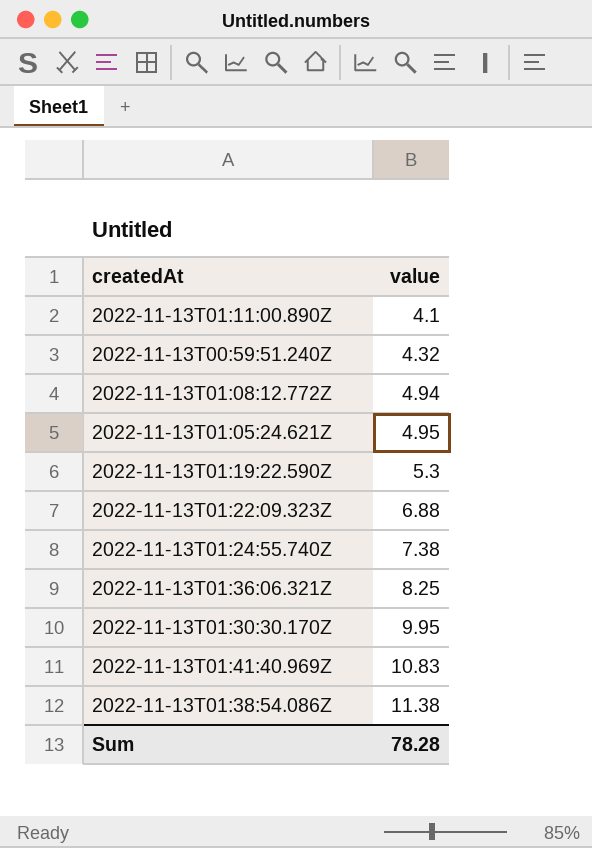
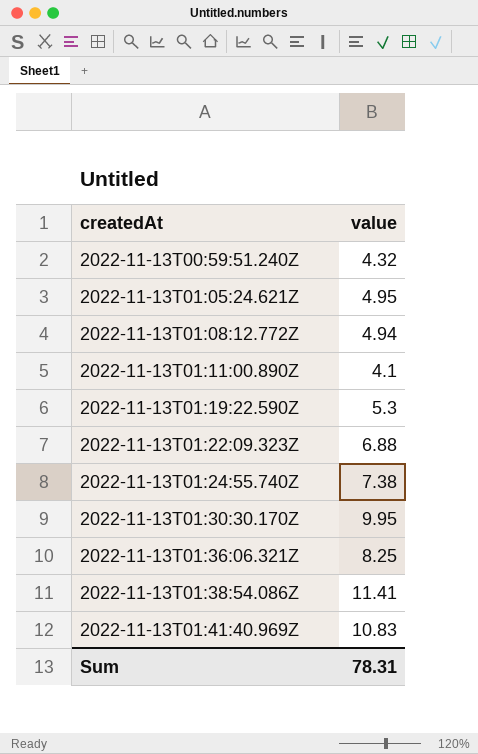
row order: value ascending -> createdAt ascending
2022-11-13T01:38:54.086Z | value: 11.38 -> 11.41
Sum | value: 78.28 -> 78.31

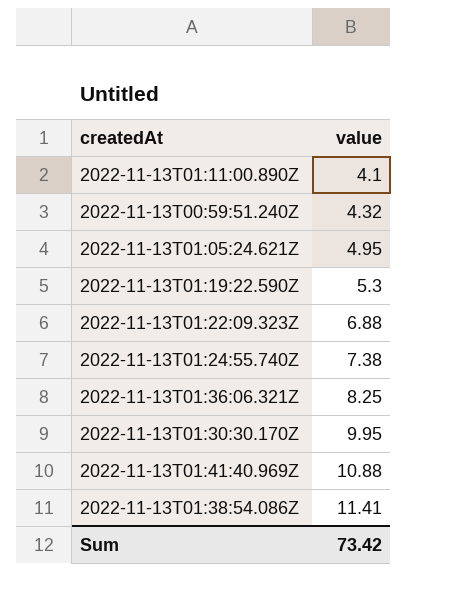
row order: createdAt ascending -> value ascending
row 2022-11-13T01:08:12.772Z: 4.94 -> none
2022-11-13T01:41:40.969Z | value: 10.83 -> 10.88
Sum | value: 78.31 -> 73.42

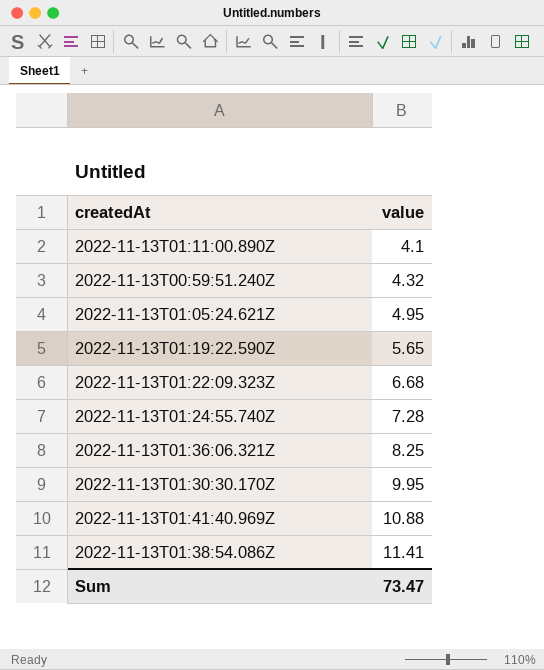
2022-11-13T01:19:22.590Z | value: 5.3 -> 5.65
2022-11-13T01:22:09.323Z | value: 6.88 -> 6.68
2022-11-13T01:24:55.740Z | value: 7.38 -> 7.28
Sum | value: 73.42 -> 73.47

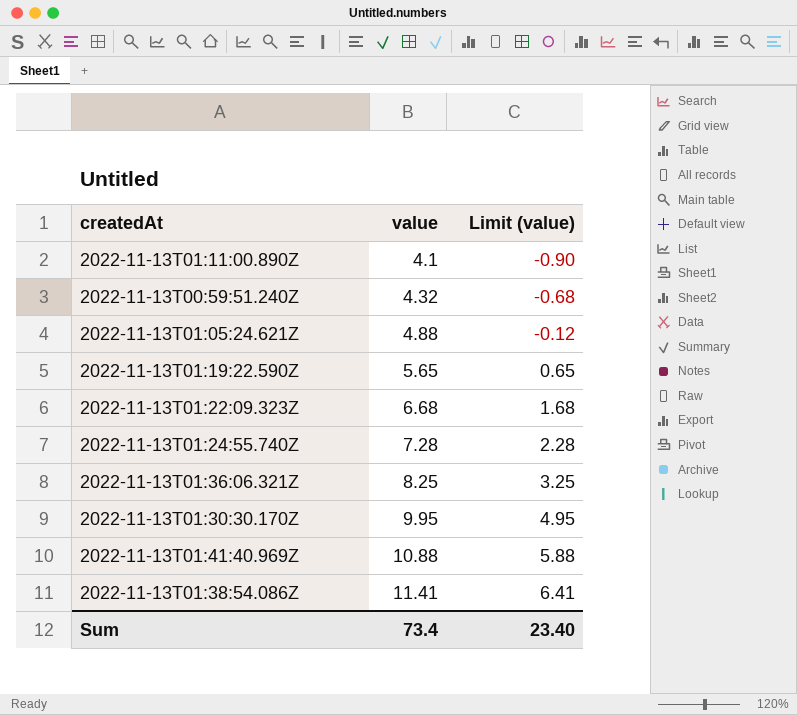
column Limit (value) | formula: none -> [value] - 5
2022-11-13T01:05:24.621Z | value: 4.95 -> 4.88
Sum | value: 73.47 -> 73.4

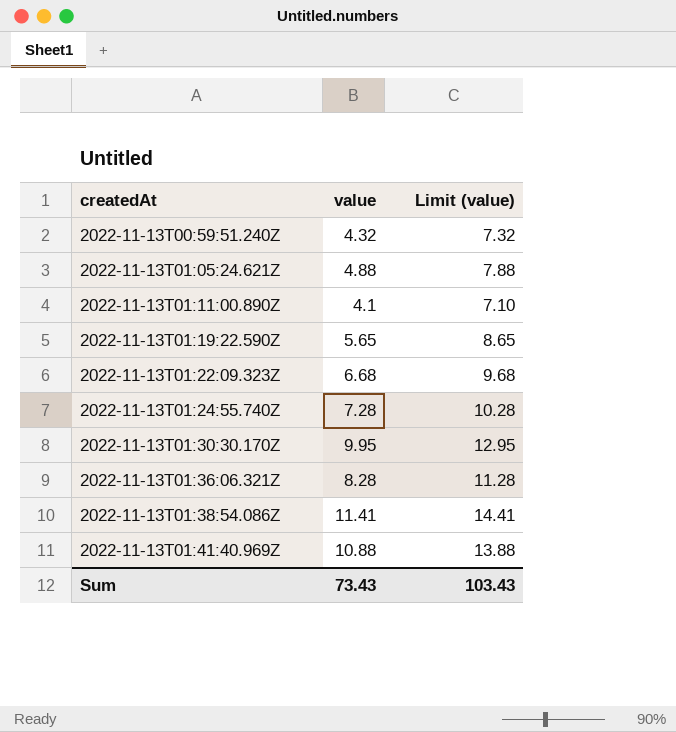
row order: value ascending -> createdAt ascending
column Limit (value) | formula: [value] - 5 -> [value] + 3
2022-11-13T01:36:06.321Z | value: 8.25 -> 8.28
Sum | value: 73.4 -> 73.43
Sum | Limit (value): 23.40 -> 103.43

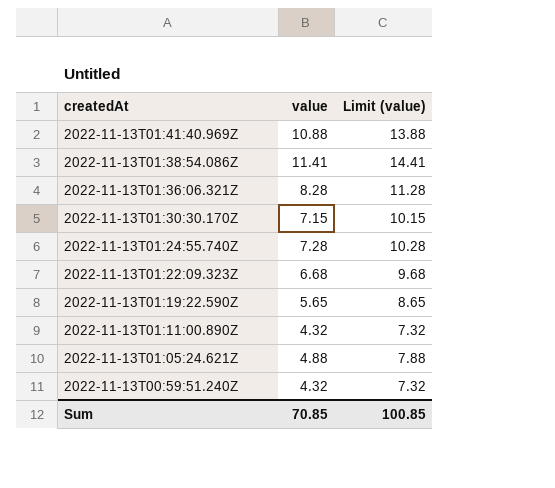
row order: createdAt ascending -> createdAt descending
2022-11-13T01:30:30.170Z | value: 9.95 -> 7.15
2022-11-13T01:30:30.170Z | Limit (value): 12.95 -> 10.15
2022-11-13T01:11:00.890Z | value: 4.1 -> 4.32
2022-11-13T01:11:00.890Z | Limit (value): 7.10 -> 7.32
Sum | value: 73.43 -> 70.85
Sum | Limit (value): 103.43 -> 100.85

